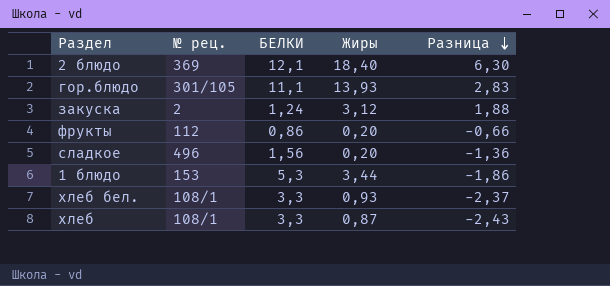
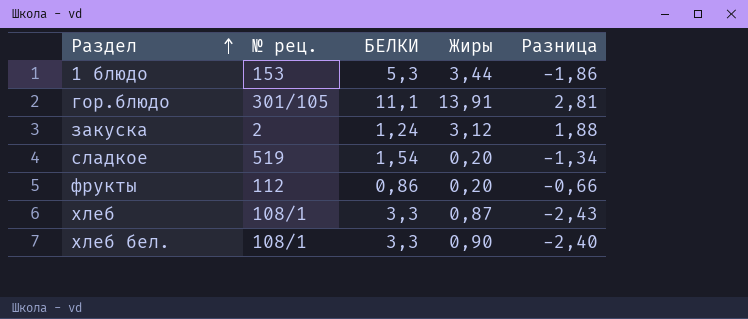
row order: Разница descending -> Раздел ascending
row 2 блюдо: 369 | 12,1 | 18,40 | 6,30 -> none
гор.блюдо | Жиры: 13,93 -> 13,91
гор.блюдо | Разница: 2,83 -> 2,81
сладкое | № рец.: 496 -> 519
сладкое | БЕЛКИ: 1,56 -> 1,54
сладкое | Разница: -1,36 -> -1,34
хлеб бел. | Жиры: 0,93 -> 0,90
хлеб бел. | Разница: -2,37 -> -2,40

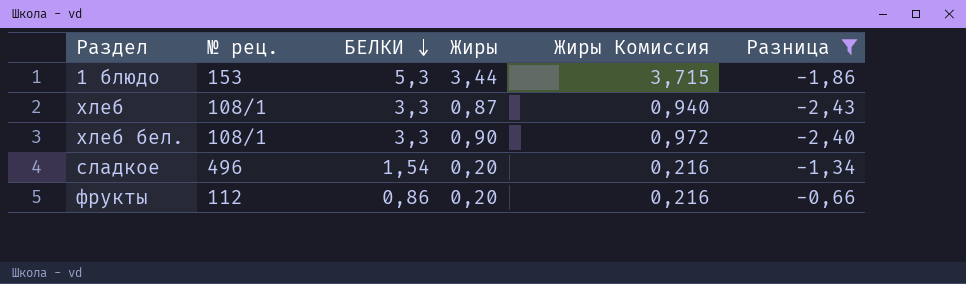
filter: none -> Разница <= -0,66
row order: Раздел ascending -> БЕЛКИ descending
column Жиры Комиссия | formula: none -> [Жиры] * 1,08
сладкое | № рец.: 519 -> 496

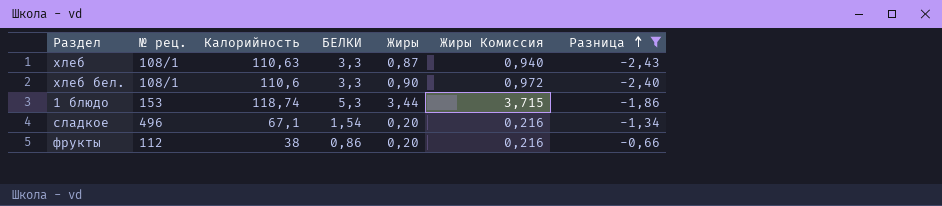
row order: БЕЛКИ descending -> Разница ascending
column Калорийность | position: none -> 3

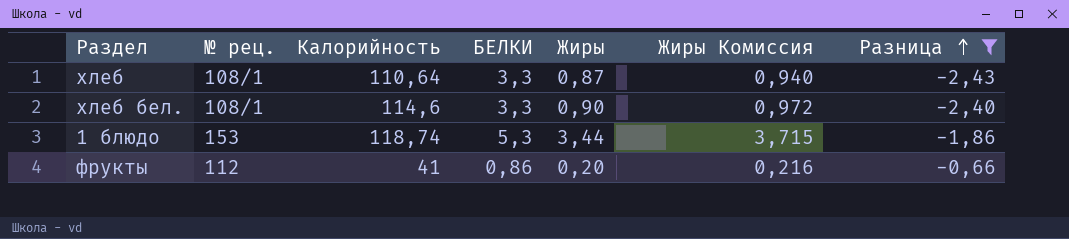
row сладкое: 496 | 67,1 | 1,54 | 0,20 | 0,216 | -1,34 -> none
хлеб | Калорийность: 110,63 -> 110,64
хлеб бел. | Калорийность: 110,6 -> 114,6
фрукты | Калорийность: 38 -> 41

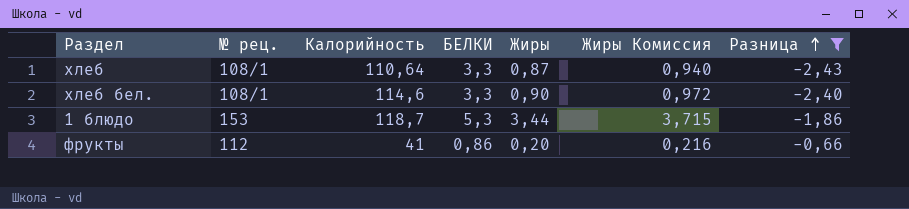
1 блюдо | Калорийность: 118,74 -> 118,7

